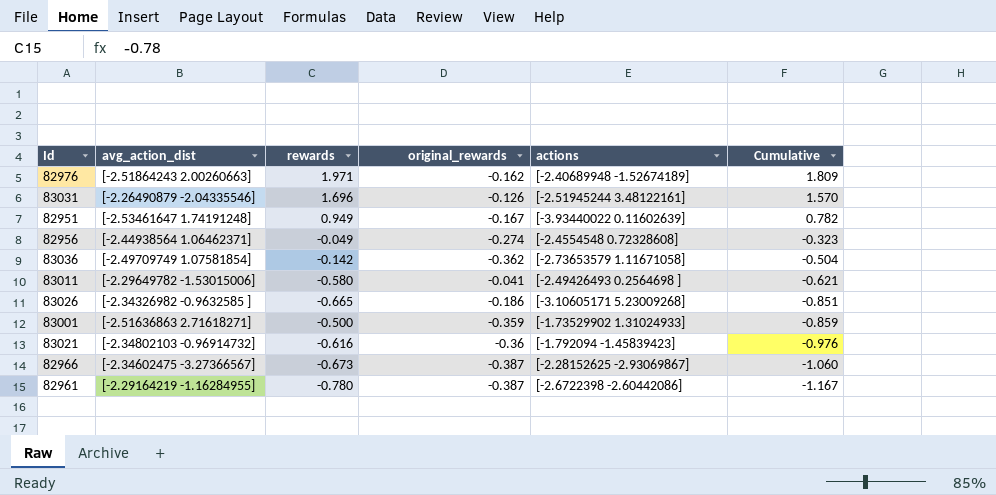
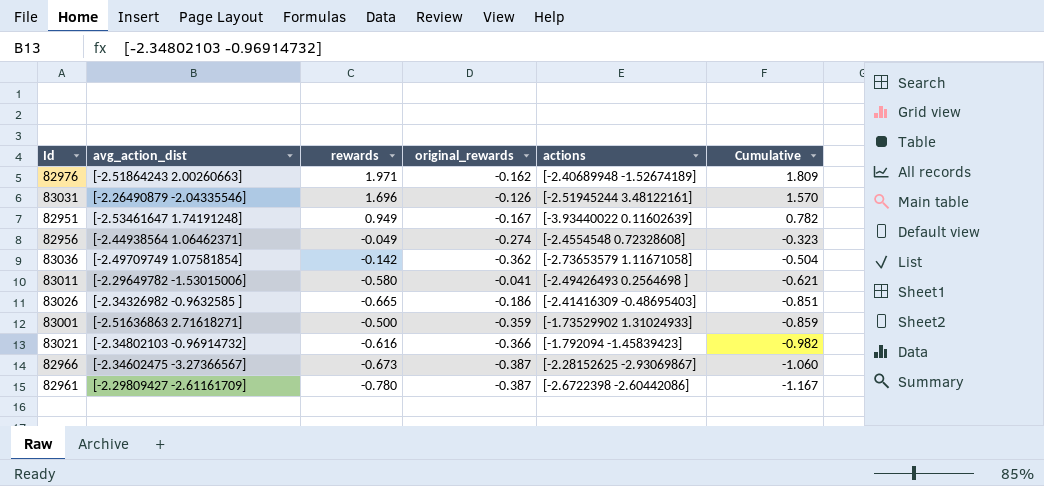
83026 | actions: [-3.10605171 5.23009268] -> [-2.41416309 -0.48695403]
83021 | original_rewards: -0.36 -> -0.366
83021 | Cumulative: -0.976 -> -0.982
82961 | avg_action_dist: [-2.29164219 -1.16284955] -> [-2.29809427 -2.61161709]

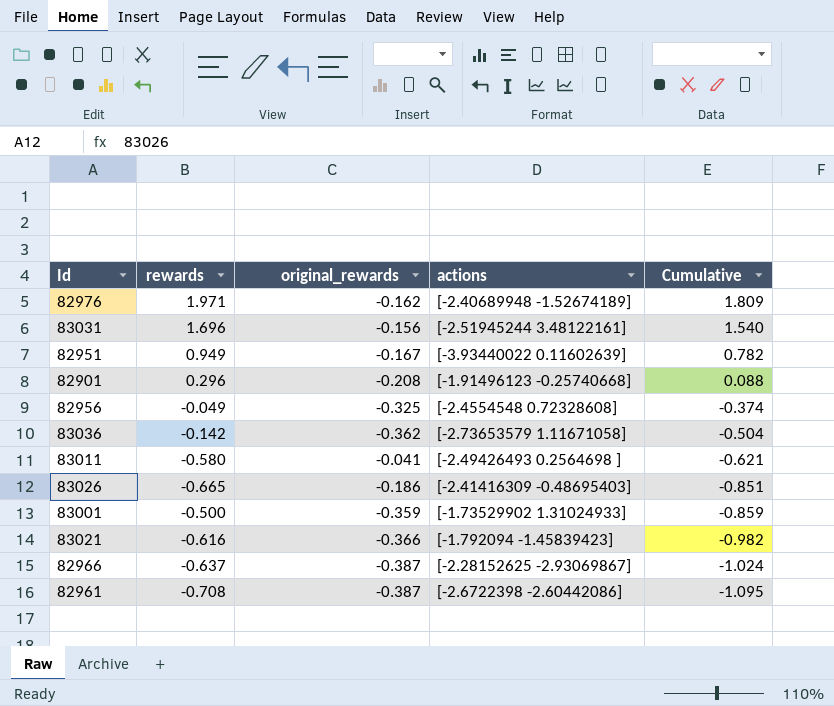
column avg_action_dist | position: 2 -> none
83031 | original_rewards: -0.126 -> -0.156
83031 | Cumulative: 1.570 -> 1.540
row 82901: none -> 0.296 | -0.208 | [-1.91496123 -0.25740668] | 0.088
82956 | original_rewards: -0.274 -> -0.325
82956 | Cumulative: -0.323 -> -0.374
82966 | rewards: -0.673 -> -0.637
82966 | Cumulative: -1.060 -> -1.024
82961 | rewards: -0.780 -> -0.708
82961 | Cumulative: -1.167 -> -1.095

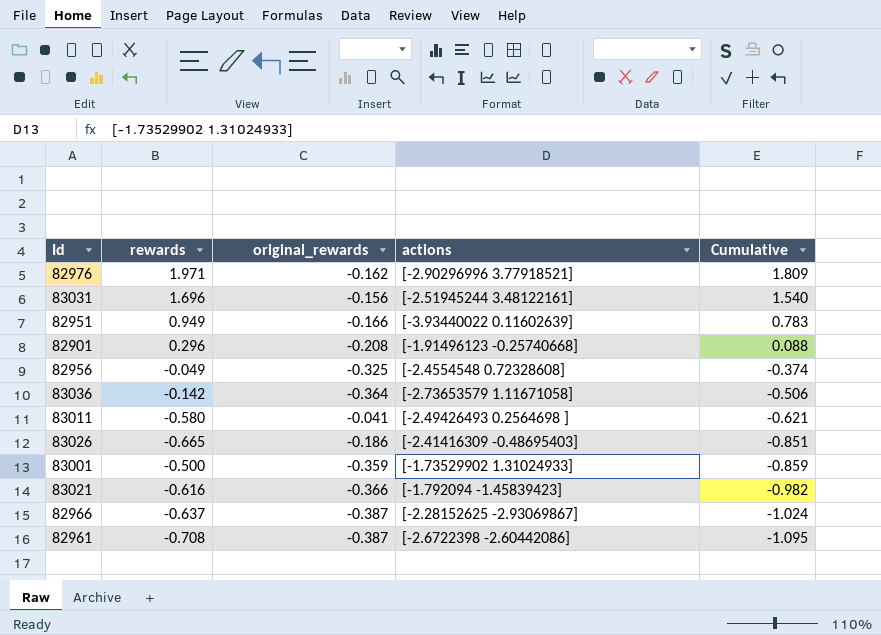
82976 | actions: [-2.40689948 -1.52674189] -> [-2.90296996 3.77918521]
82951 | original_rewards: -0.167 -> -0.166
82951 | Cumulative: 0.782 -> 0.783
83036 | original_rewards: -0.362 -> -0.364
83036 | Cumulative: -0.504 -> -0.506

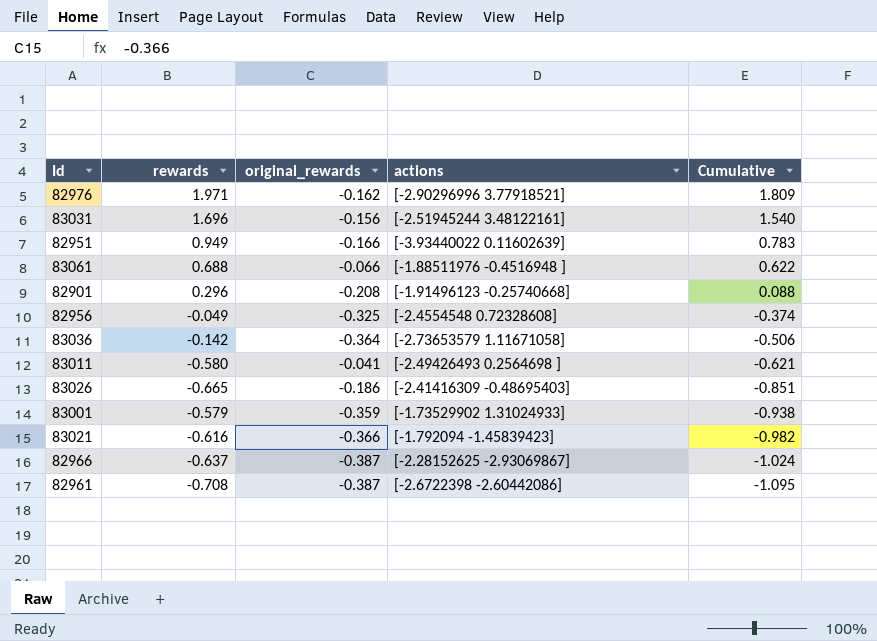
row 83061: none -> 0.688 | -0.066 | [-1.88511976 -0.4516948 ] | 0.622
83001 | rewards: -0.500 -> -0.579
83001 | Cumulative: -0.859 -> -0.938

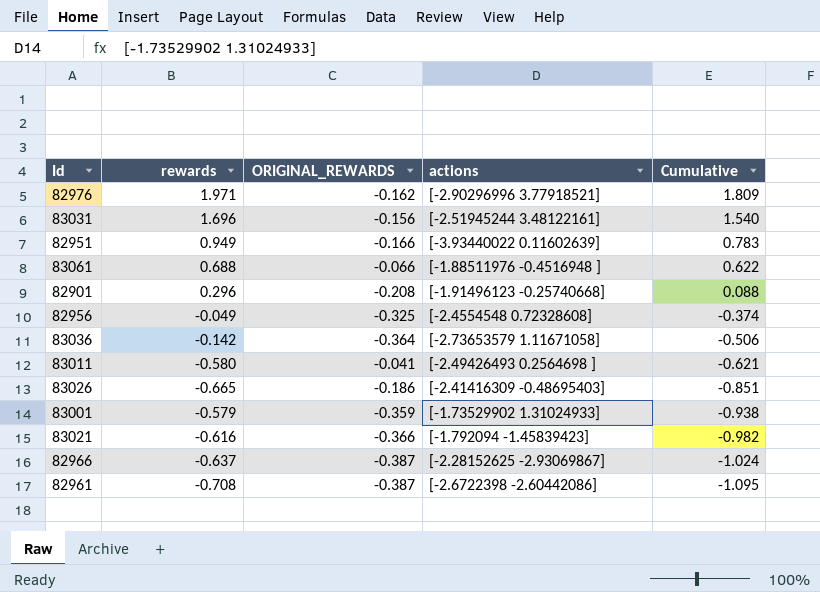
column name: original_rewards -> ORIGINAL_REWARDS

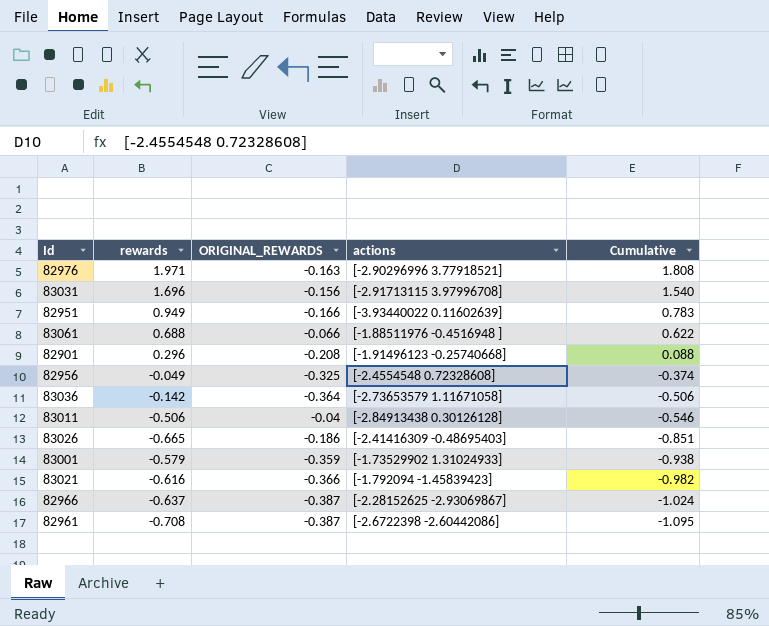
82976 | ORIGINAL_REWARDS: -0.162 -> -0.163
82976 | Cumulative: 1.809 -> 1.808
83031 | actions: [-2.51945244 3.48122161] -> [-2.91713115 3.97996708]
83011 | rewards: -0.580 -> -0.506
83011 | ORIGINAL_REWARDS: -0.041 -> -0.04
83011 | actions: [-2.49426493 0.2564698 ] -> [-2.84913438 0.30126128]
83011 | Cumulative: -0.621 -> -0.546

